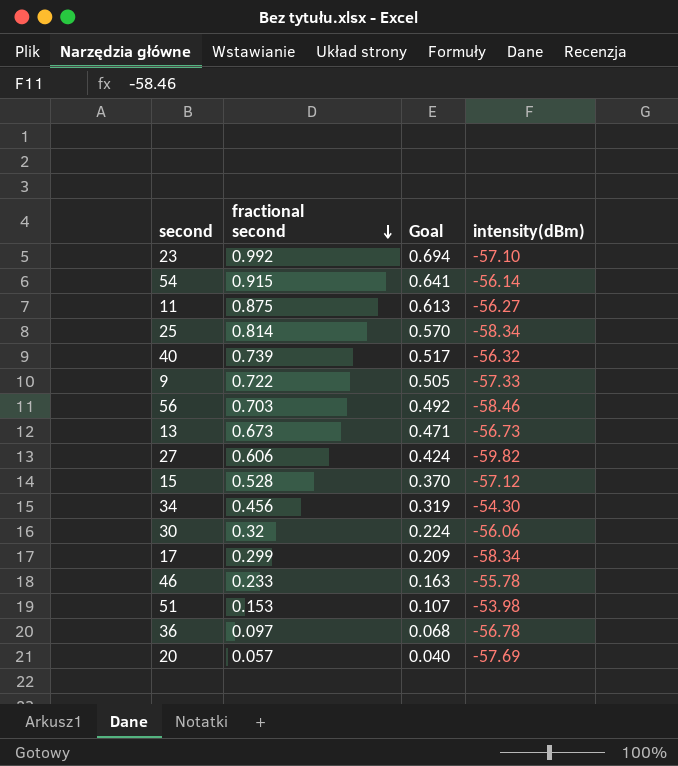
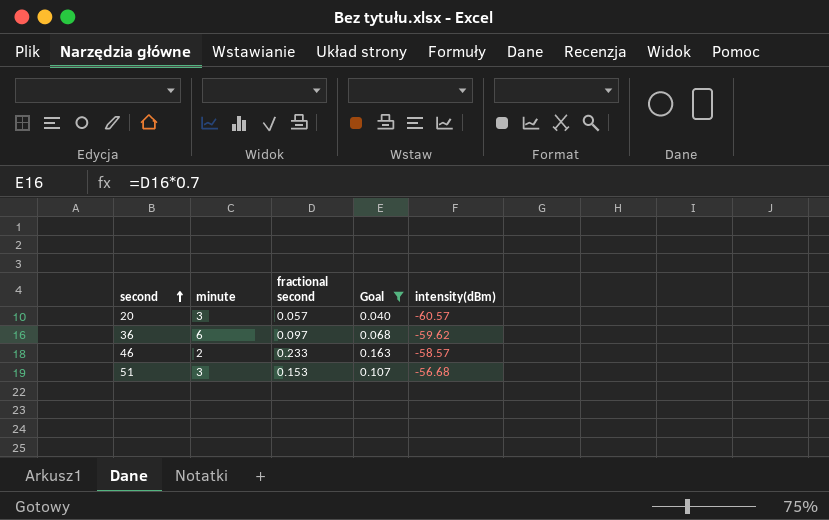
filter: none -> Goal <= 0.163
row order: fractional second descending -> second ascending
column minute | position: none -> 2
20 | intensity(dBm): -57.69 -> -60.57
36 | intensity(dBm): -56.78 -> -59.62
46 | intensity(dBm): -55.78 -> -58.57
51 | intensity(dBm): -53.98 -> -56.68

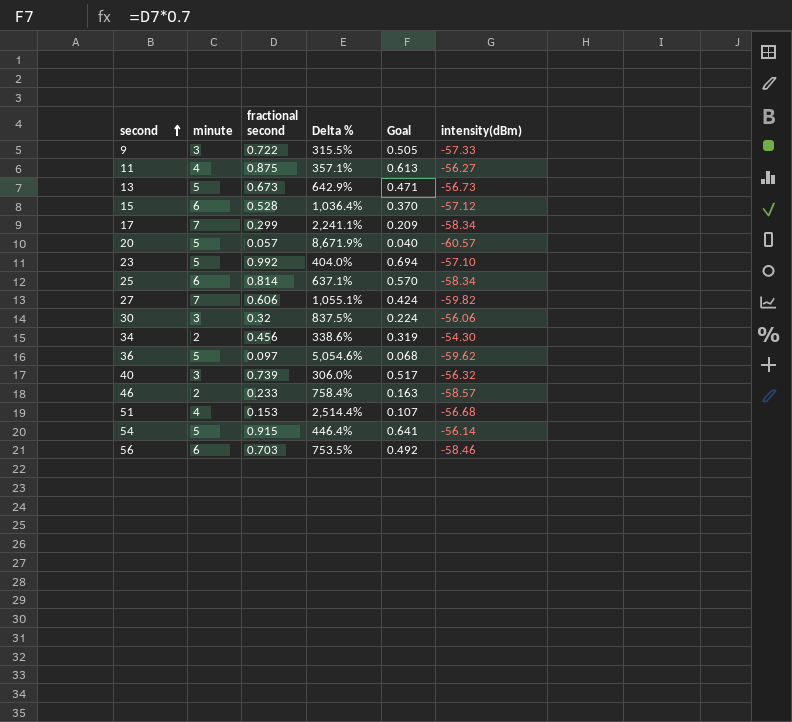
filter: Goal <= 0.163 -> none
column Delta % | formula: none -> ([minute] - [fractional second]) / [fractional second]
20 | minute: 3 -> 5
36 | minute: 6 -> 5
51 | minute: 3 -> 4

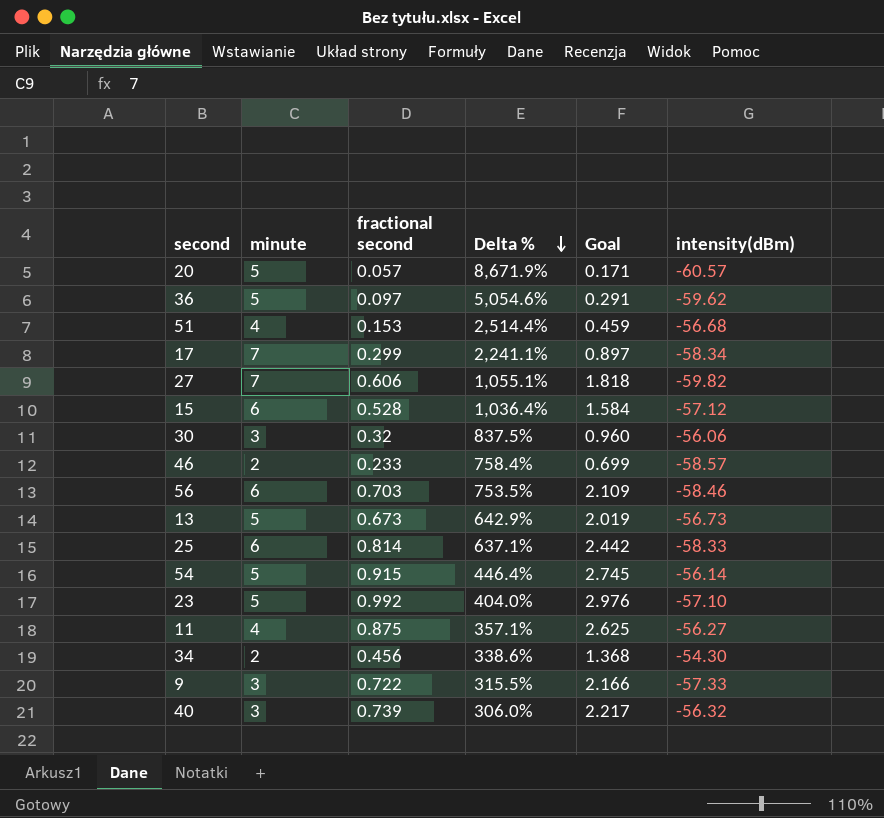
row order: second ascending -> Delta % descending
column Goal | formula: [fractional second] * 0.7 -> [fractional second] * 3
25 | intensity(dBm): -58.34 -> -58.33

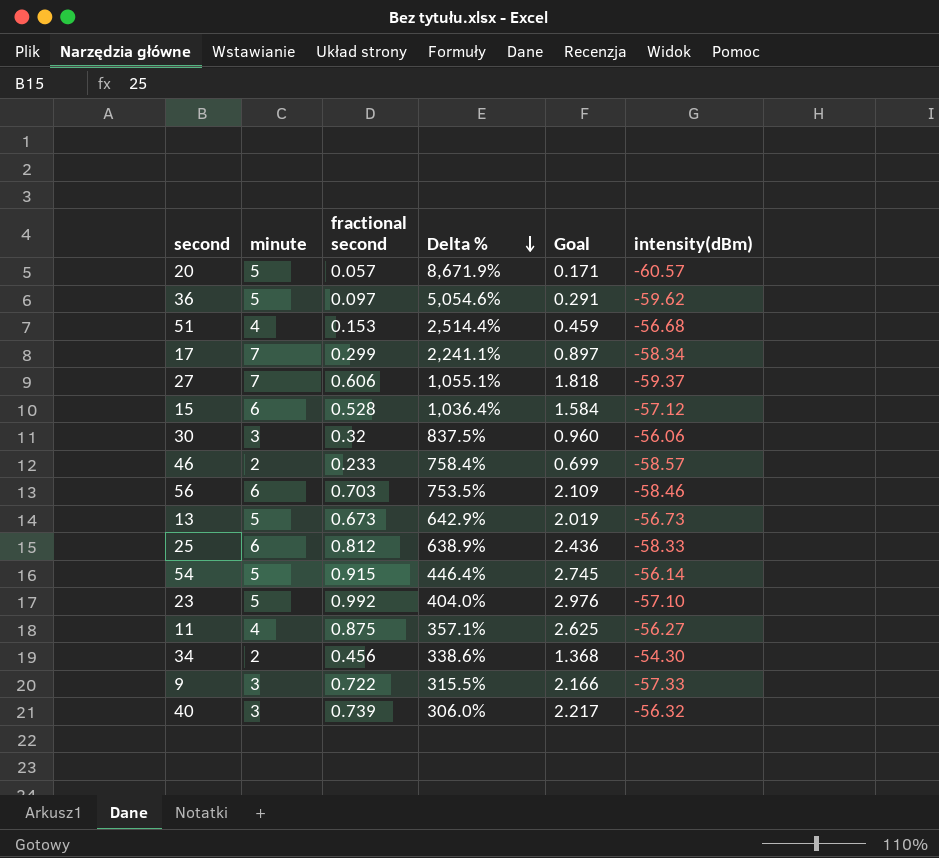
27 | intensity(dBm): -59.82 -> -59.37
25 | fractional second: 0.814 -> 0.812
25 | Delta %: 637.1% -> 638.9%
25 | Goal: 2.442 -> 2.436

